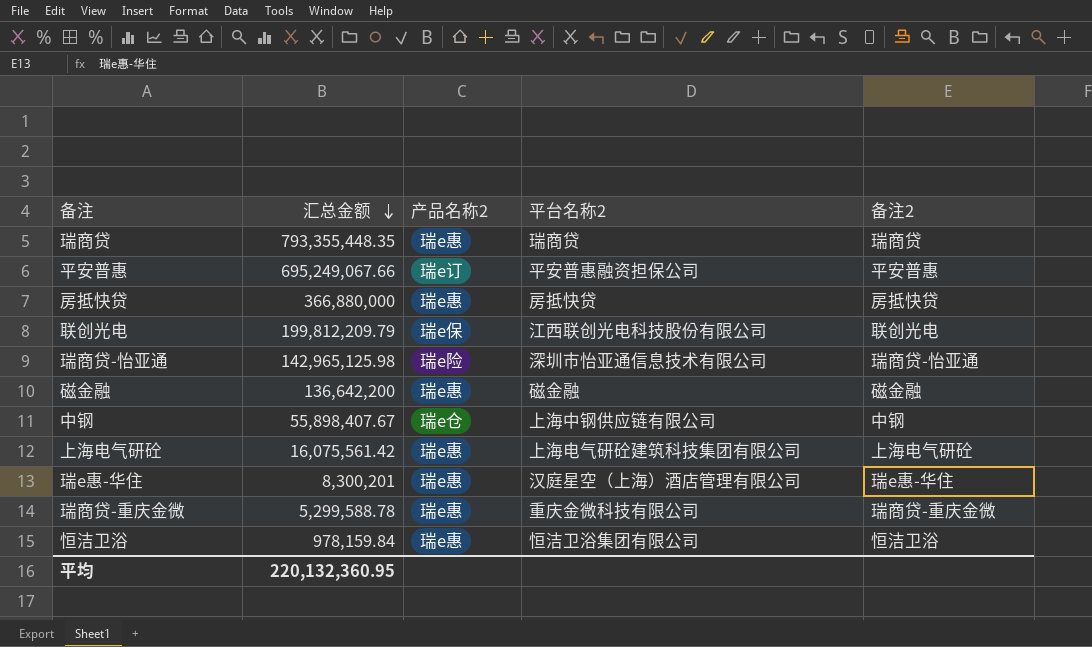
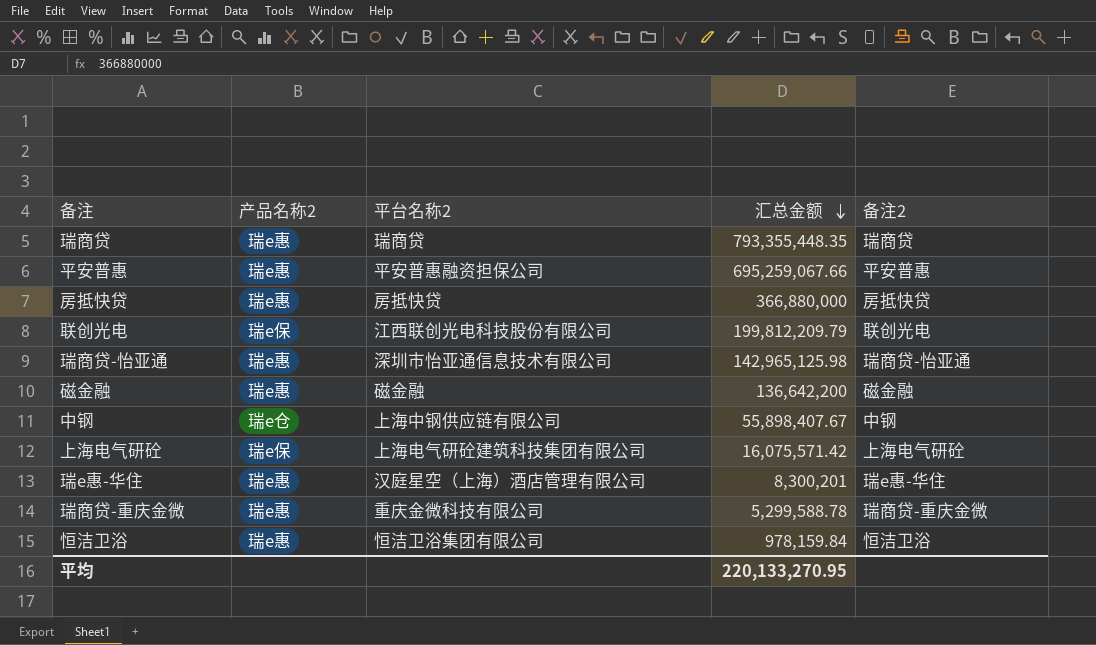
column 汇总金额 | position: 2 -> 4
平安普惠 | 产品名称2: 瑞e订 -> 瑞e惠
平安普惠 | 汇总金额: 695,249,067.66 -> 695,259,067.66
瑞商贷-怡亚通 | 产品名称2: 瑞e险 -> 瑞e惠
上海电气研砼 | 产品名称2: 瑞e惠 -> 瑞e保
上海电气研砼 | 汇总金额: 16,075,561.42 -> 16,075,571.42
平均 | 汇总金额: 220,132,360.95 -> 220,133,270.95

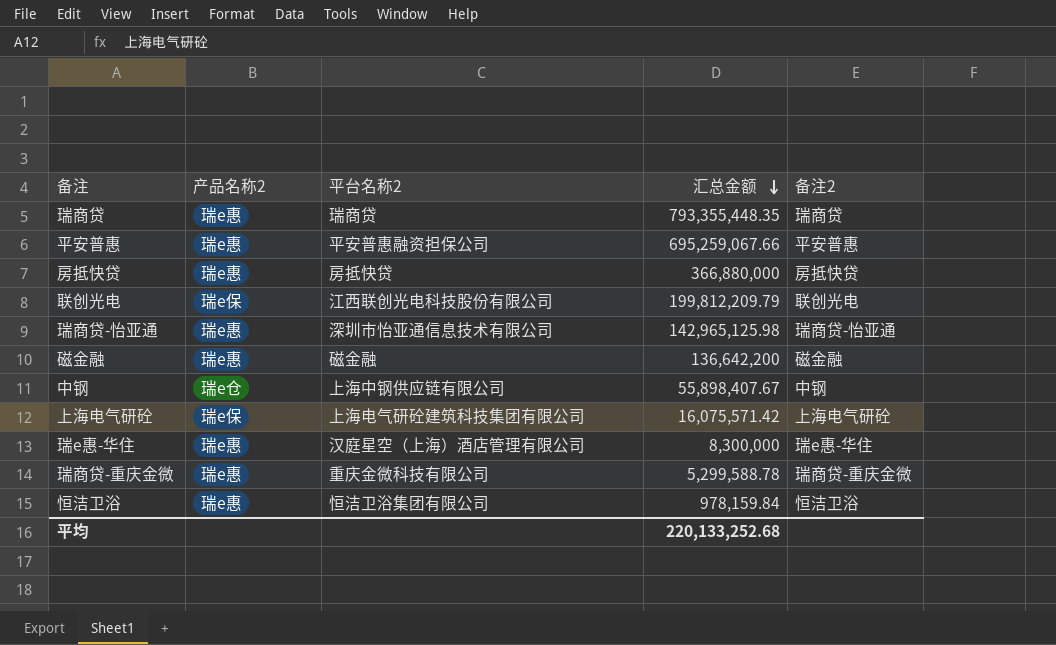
瑞e惠-华住 | 汇总金额: 8,300,201 -> 8,300,000
平均 | 汇总金额: 220,133,270.95 -> 220,133,252.68

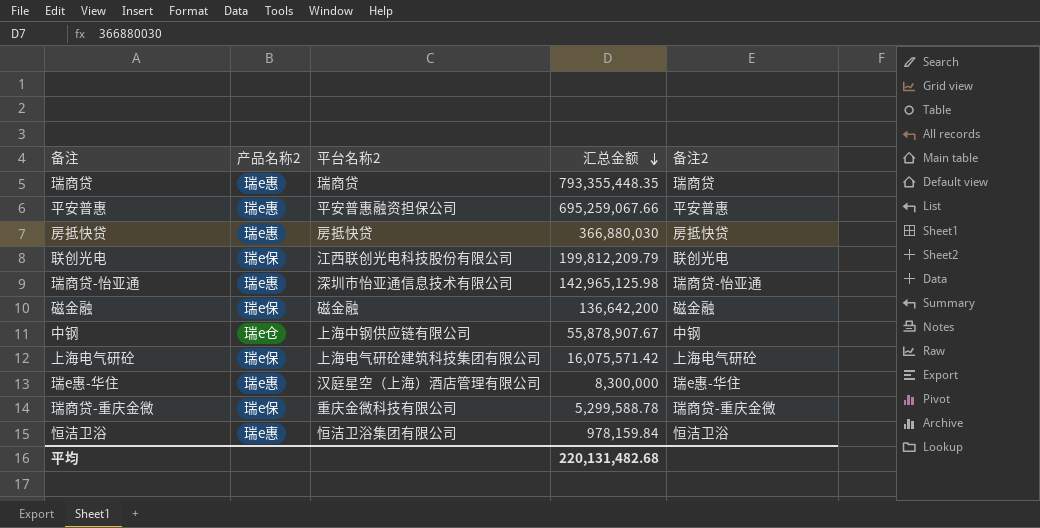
房抵快贷 | 汇总金额: 366,880,000 -> 366,880,030
磁金融 | 产品名称2: 瑞e惠 -> 瑞e保
中钢 | 汇总金额: 55,898,407.67 -> 55,878,907.67
瑞商贷-重庆金微 | 产品名称2: 瑞e惠 -> 瑞e保
平均 | 汇总金额: 220,133,252.68 -> 220,131,482.68

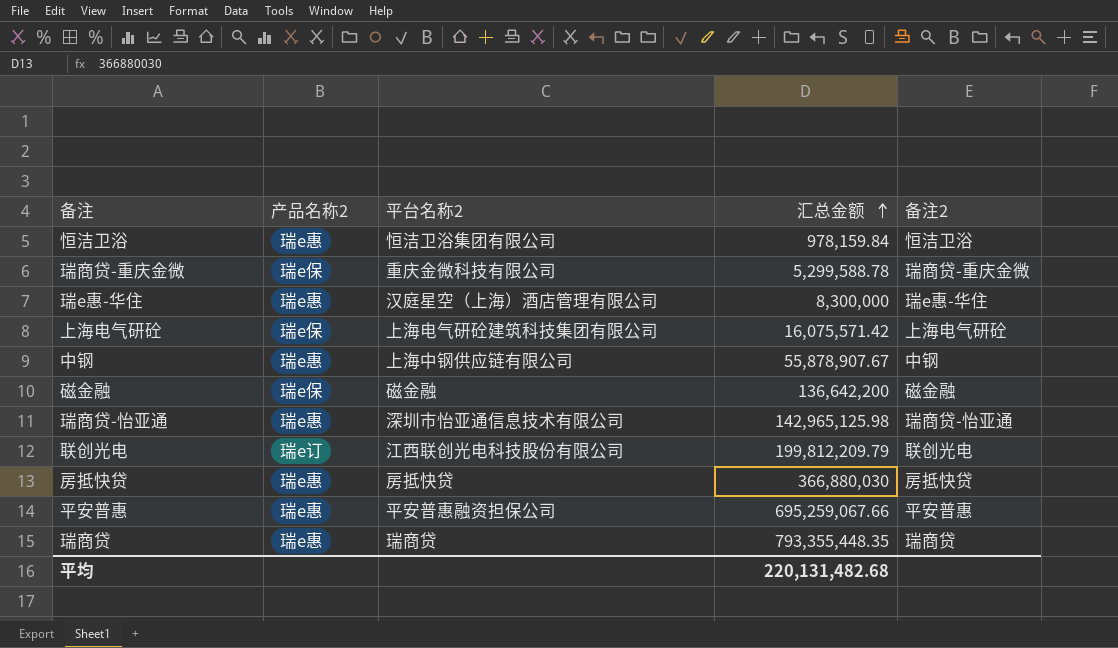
row order: 汇总金额 descending -> 汇总金额 ascending
中钢 | 产品名称2: 瑞e仓 -> 瑞e惠
联创光电 | 产品名称2: 瑞e保 -> 瑞e订

